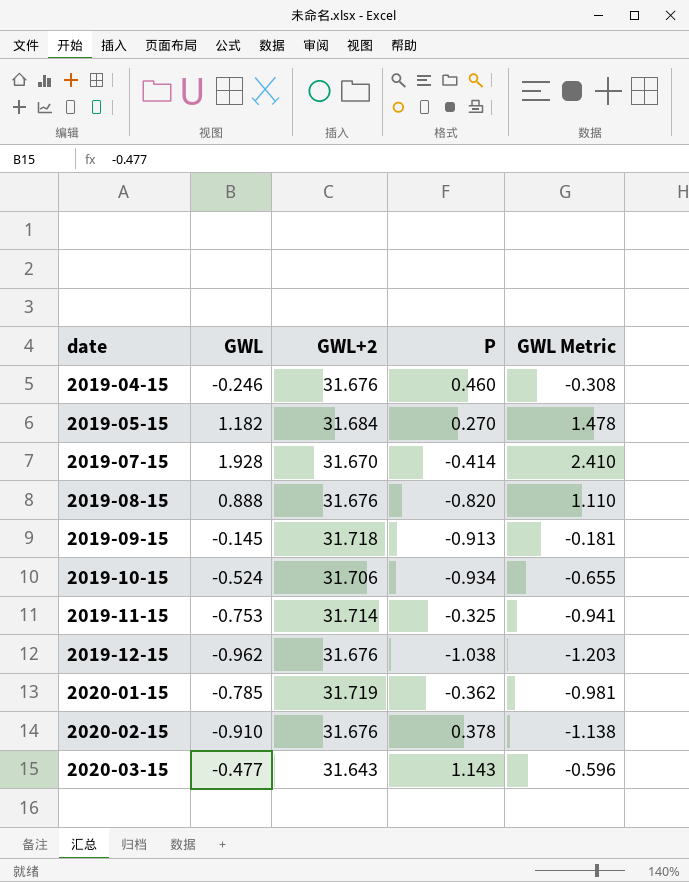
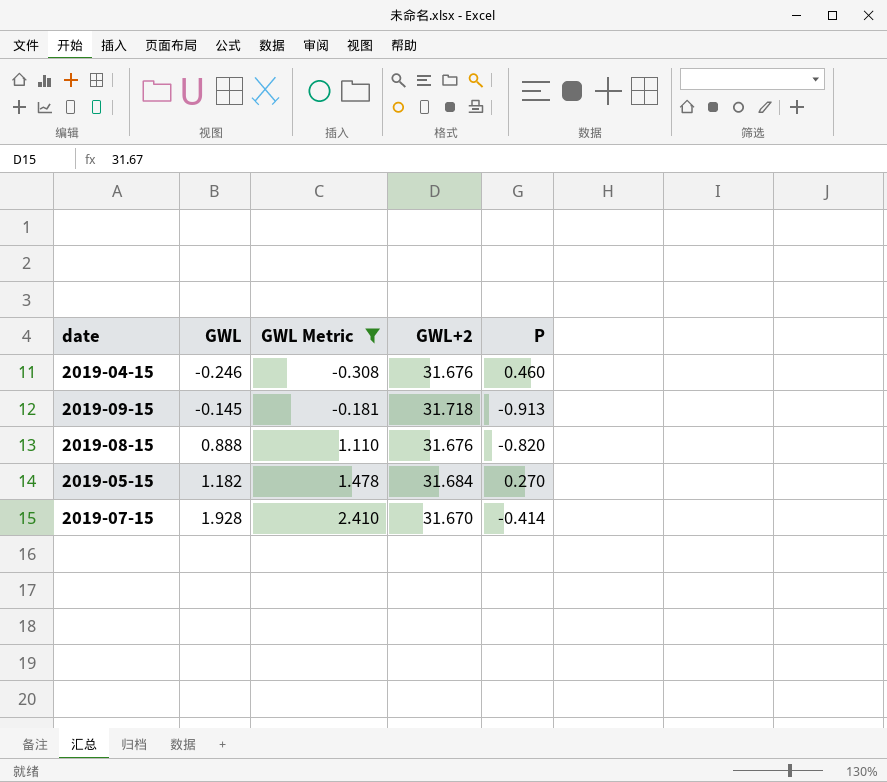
filter: none -> GWL Metric >= -0.308
row order: date ascending -> GWL ascending
column GWL Metric | position: 5 -> 3

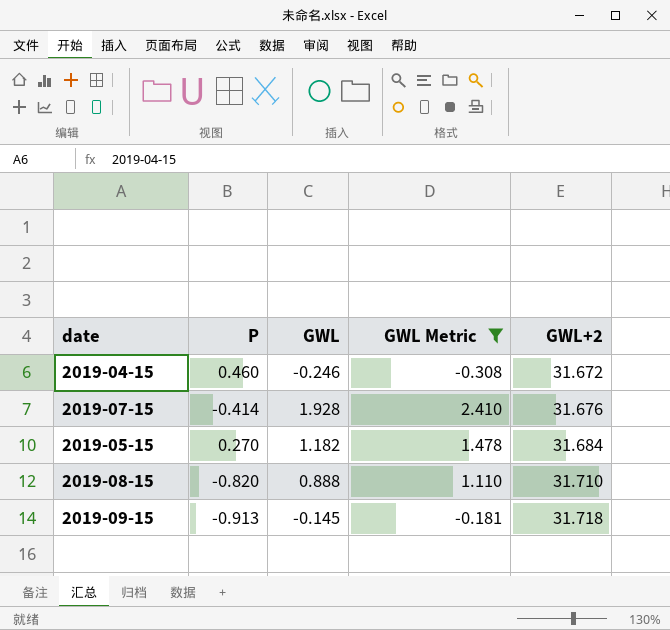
row order: GWL ascending -> GWL+2 ascending
column P | position: 5 -> 2
2019-04-15 | GWL+2: 31.676 -> 31.672
2019-07-15 | GWL+2: 31.670 -> 31.676
2019-08-15 | GWL+2: 31.676 -> 31.710

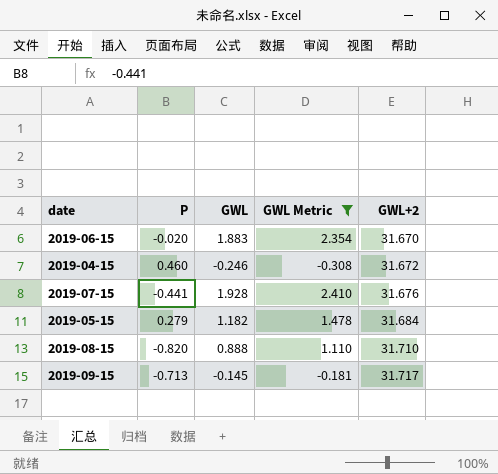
row 2019-06-15: none -> -0.020 | 1.883 | 2.354 | 31.670
2019-07-15 | P: -0.414 -> -0.441
2019-05-15 | P: 0.270 -> 0.279
2019-09-15 | P: -0.913 -> -0.713
2019-09-15 | GWL+2: 31.718 -> 31.717

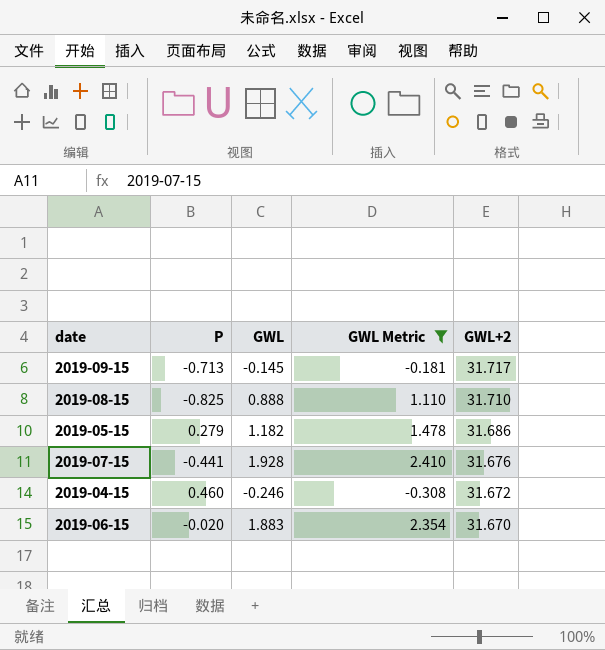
row order: GWL+2 ascending -> GWL+2 descending
2019-08-15 | P: -0.820 -> -0.825
2019-05-15 | GWL+2: 31.684 -> 31.686

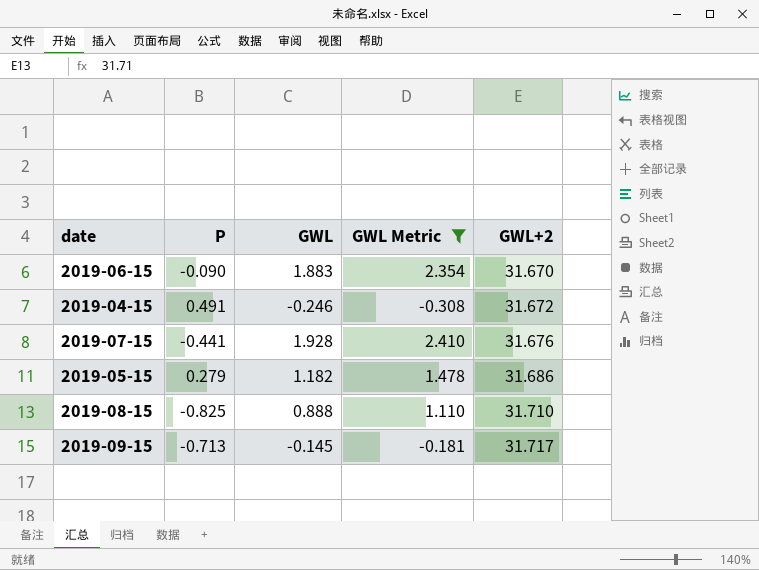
row order: GWL+2 descending -> GWL+2 ascending
2019-06-15 | P: -0.020 -> -0.090
2019-04-15 | P: 0.460 -> 0.491

